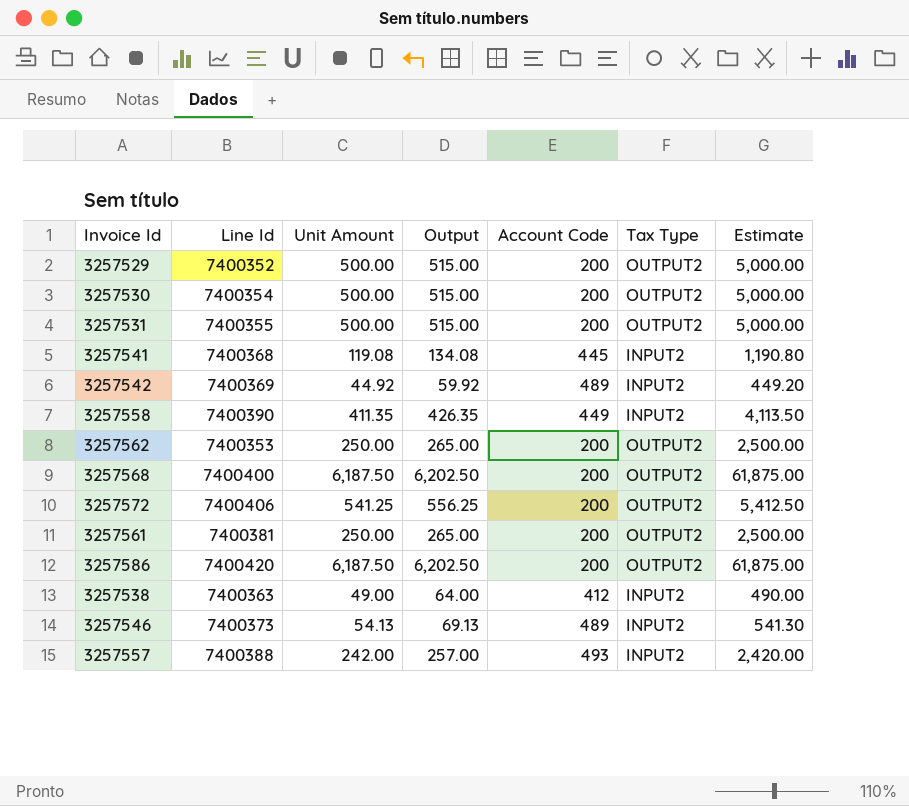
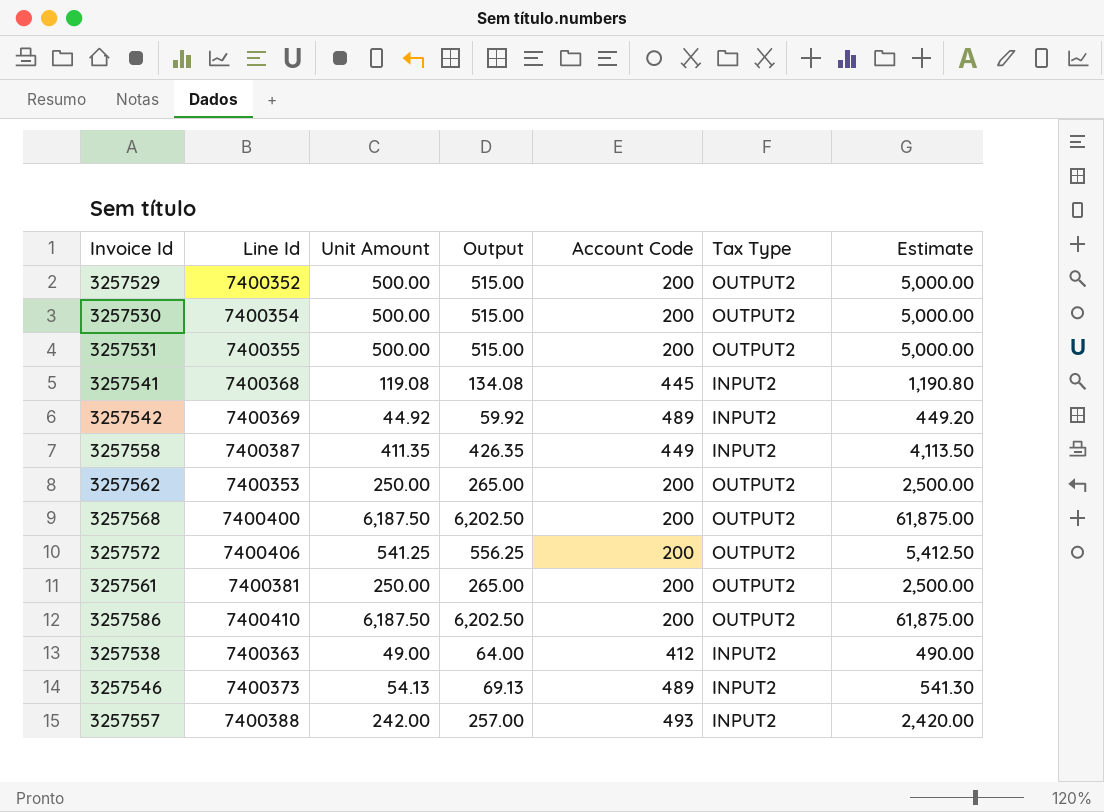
3257558 | Line Id: 7400390 -> 7400387
3257586 | Line Id: 7400420 -> 7400410

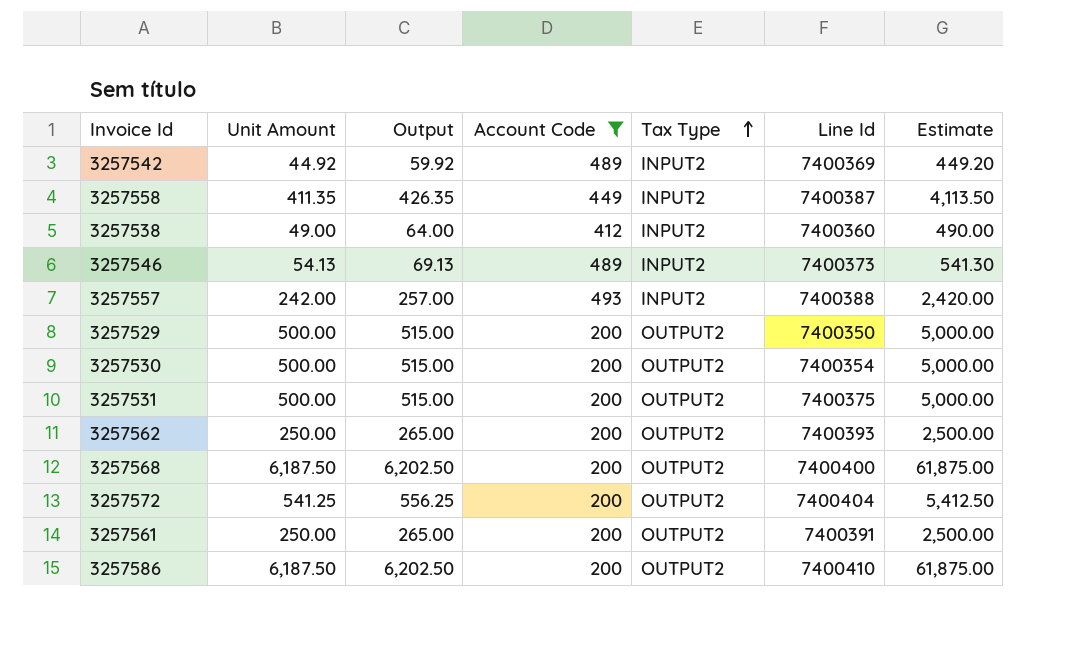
filter: none -> Account Code != 445
row order: none -> Tax Type ascending
column Line Id | position: 2 -> 6
3257538 | Line Id: 7400363 -> 7400360
3257529 | Line Id: 7400352 -> 7400350
3257531 | Line Id: 7400355 -> 7400375
3257562 | Line Id: 7400353 -> 7400393
3257572 | Line Id: 7400406 -> 7400404
3257561 | Line Id: 7400381 -> 7400391

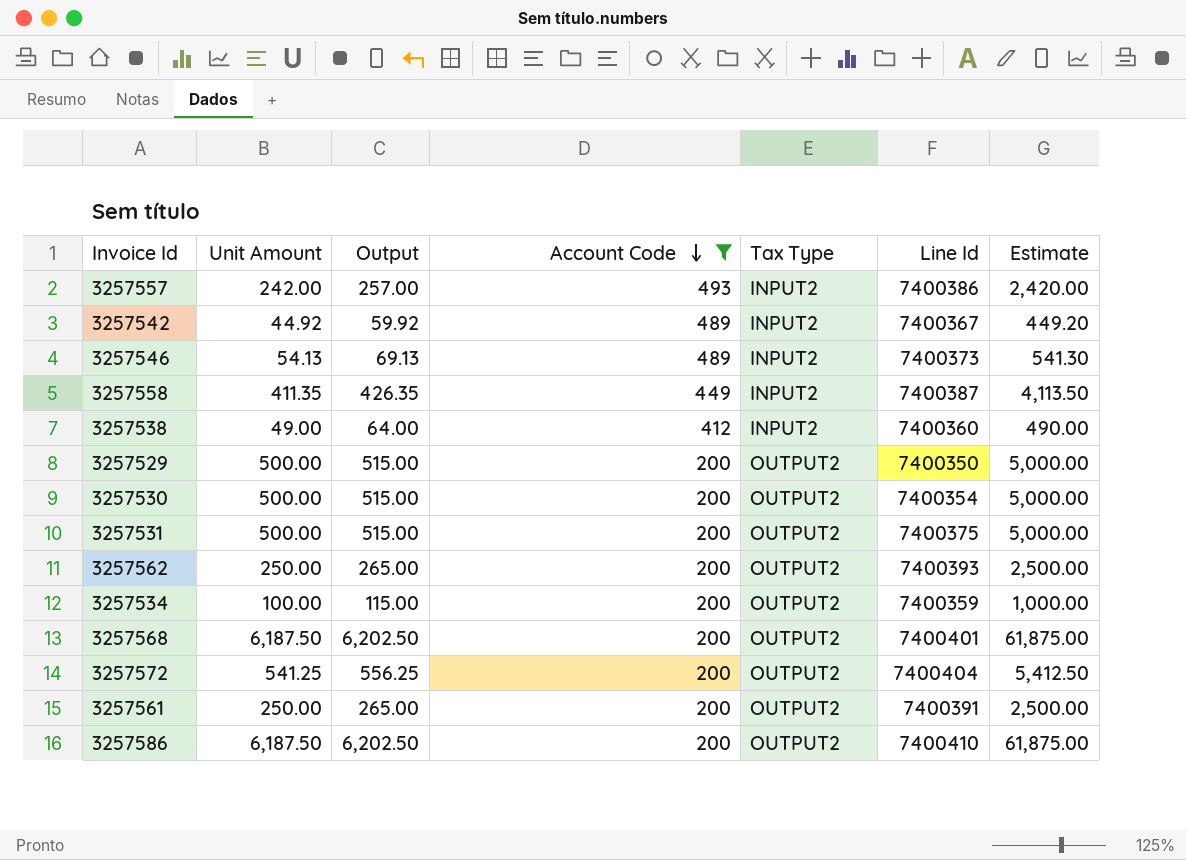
row order: Tax Type ascending -> Account Code descending
3257557 | Line Id: 7400388 -> 7400386
3257542 | Line Id: 7400369 -> 7400367
row 3257534: none -> 100.00 | 115.00 | 200 | OUTPUT2 | 7400359 | 1,000.00
3257568 | Line Id: 7400400 -> 7400401

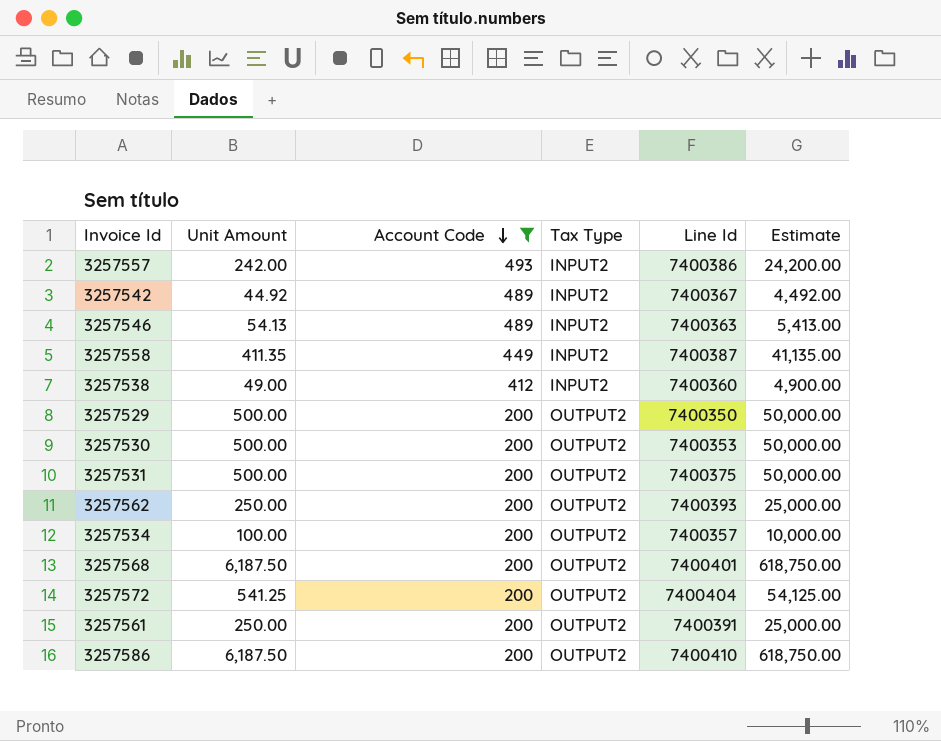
column Output | formula: [Unit Amount] + 15 -> none
column Estimate | formula: [Unit Amount] * 10 -> [Unit Amount] * 100
3257546 | Line Id: 7400373 -> 7400363
3257530 | Line Id: 7400354 -> 7400353
3257534 | Line Id: 7400359 -> 7400357

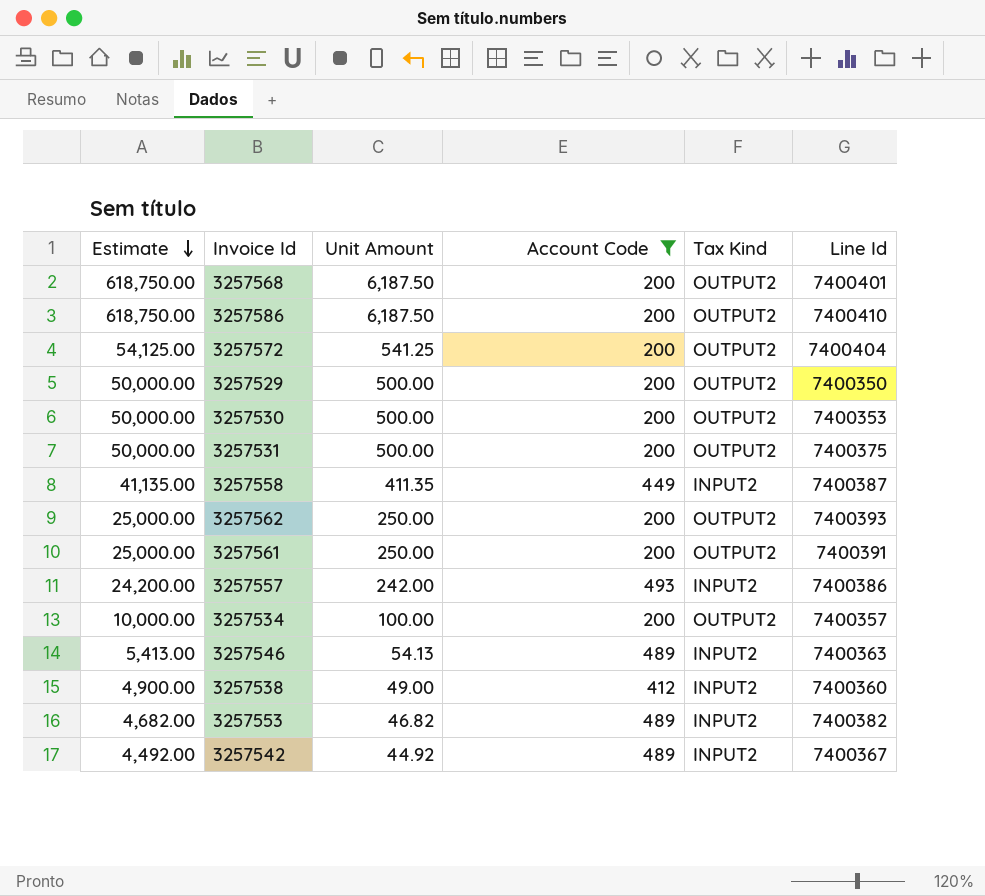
row order: Account Code descending -> Estimate descending
column Estimate | position: 6 -> 1
column name: Tax Type -> Tax Kind
row 3257553: none -> 4,682.00 | 46.82 | 489 | INPUT2 | 7400382

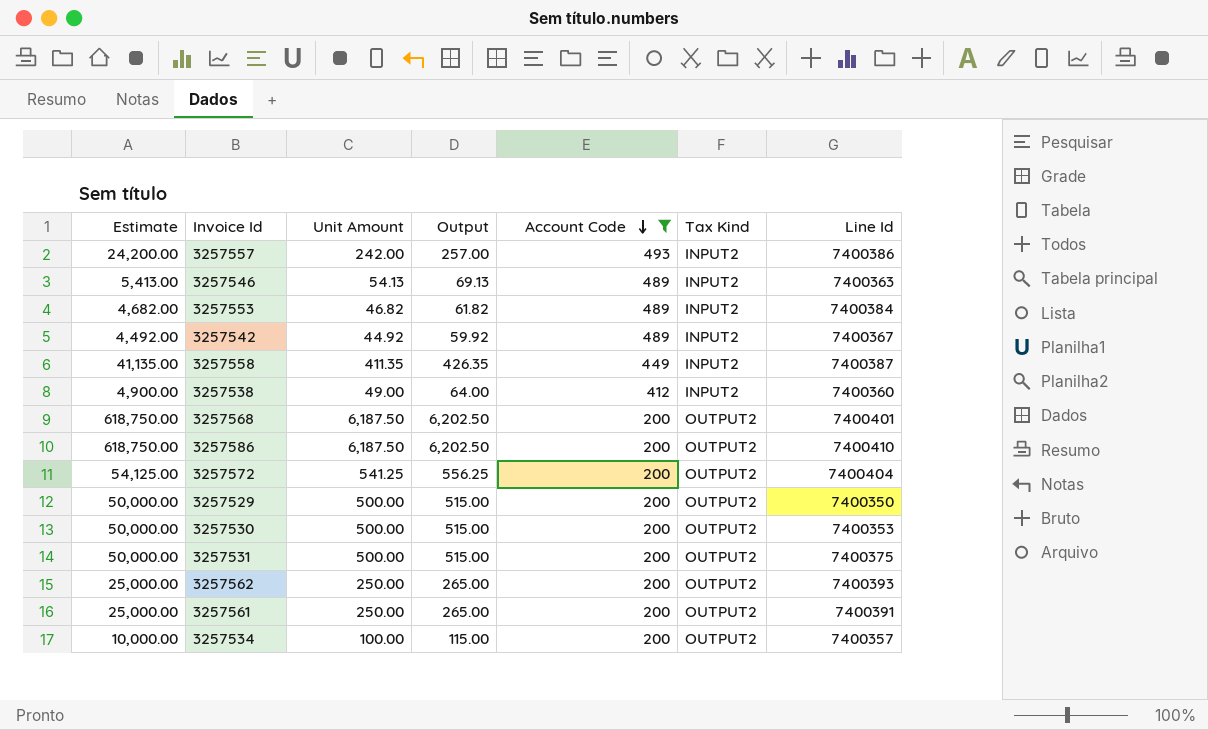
row order: Estimate descending -> Account Code descending
column Output | formula: none -> [Unit Amount] + 15
3257553 | Line Id: 7400382 -> 7400384

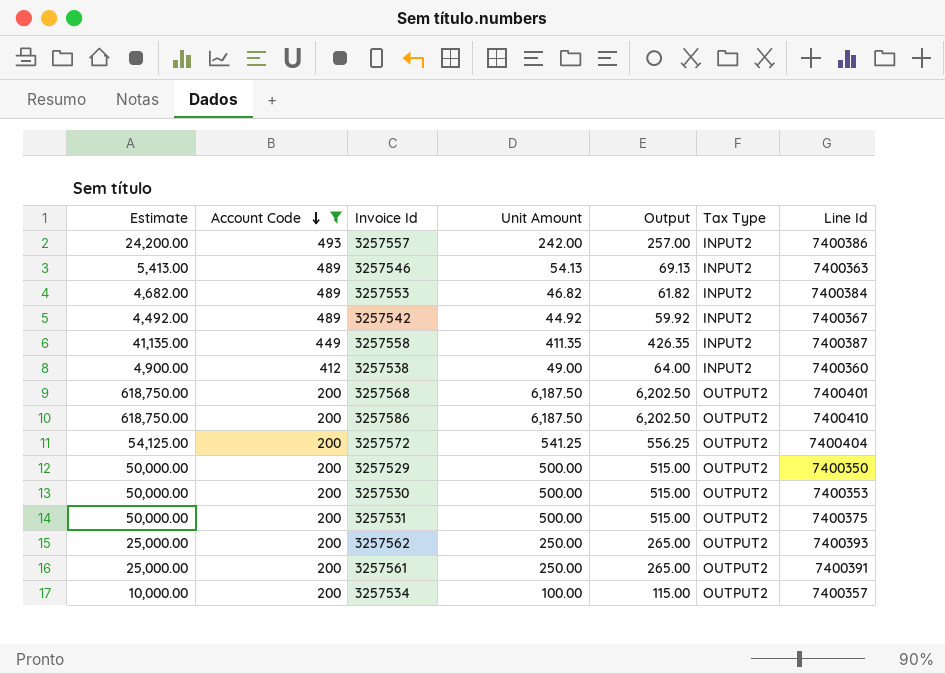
column Account Code | position: 5 -> 2
column name: Tax Kind -> Tax Type

